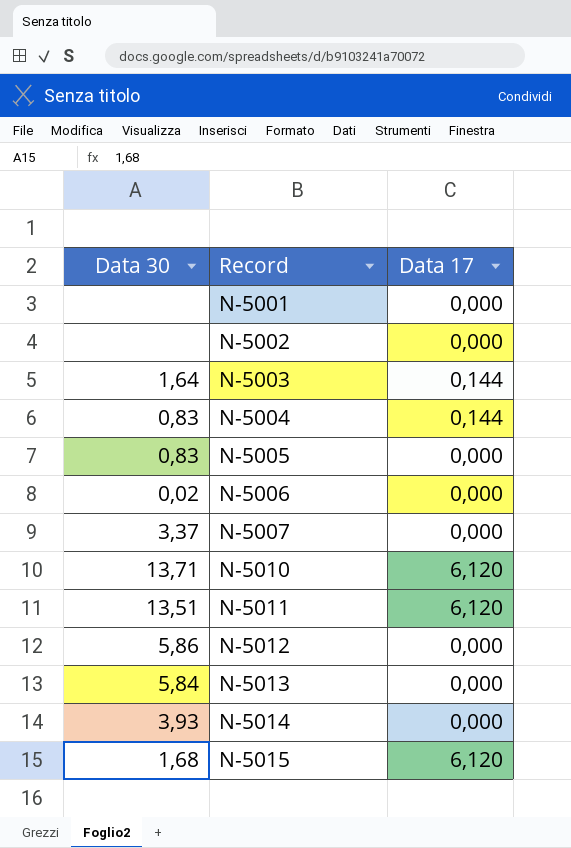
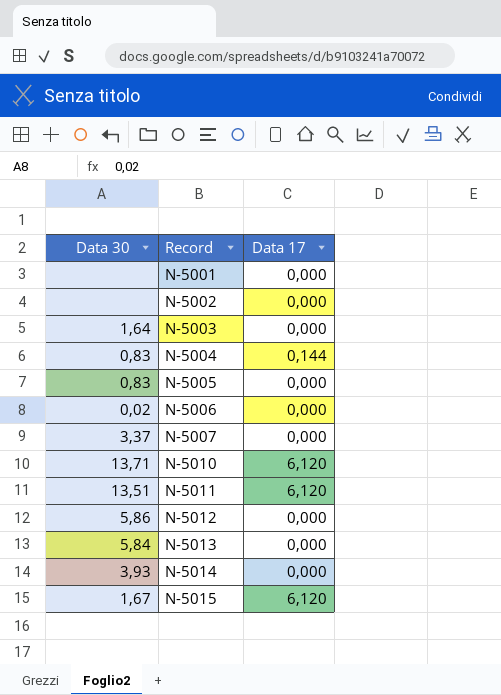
N-5003 | Data 17: 0,144 -> 0,000
N-5015 | Data 30: 1,68 -> 1,67

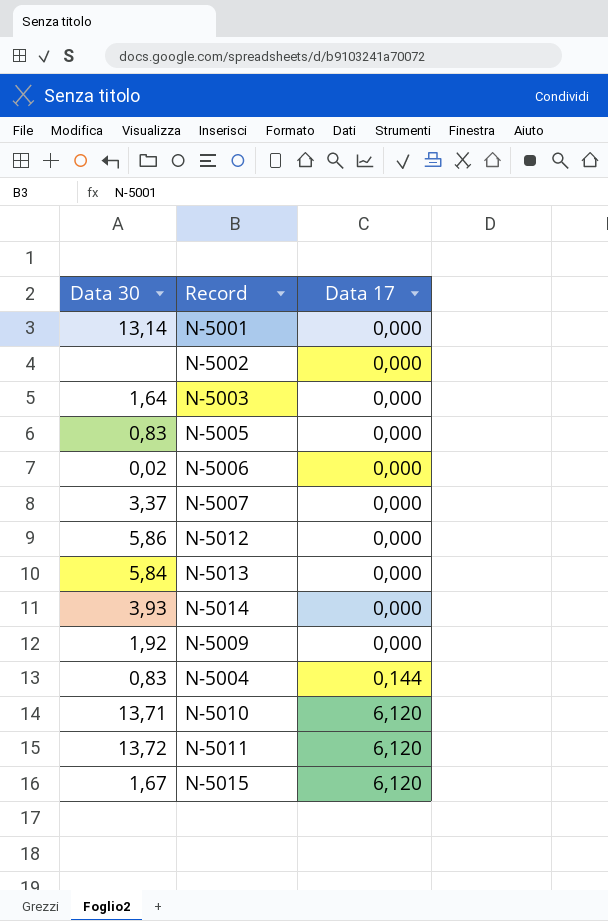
row order: Record ascending -> Data 17 ascending
N-5001 | Data 30: none -> 13,14
row N-5009: none -> 1,92 | 0,000
N-5011 | Data 30: 13,51 -> 13,72

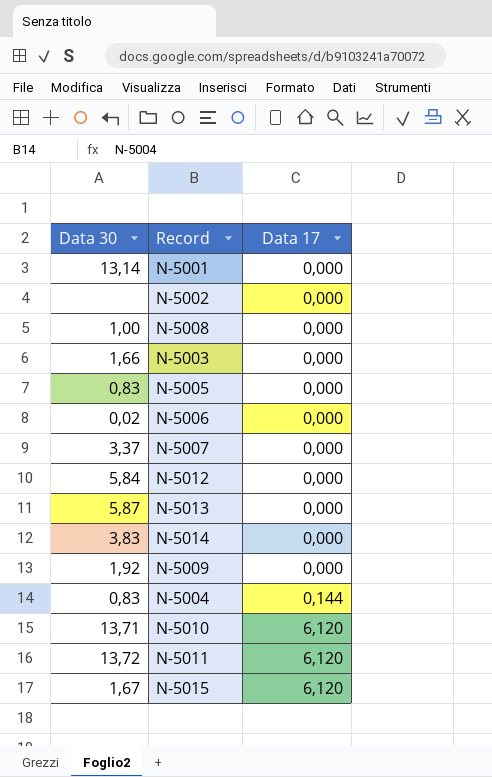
row N-5008: none -> 1,00 | 0,000
N-5003 | Data 30: 1,64 -> 1,66
N-5012 | Data 30: 5,86 -> 5,84
N-5013 | Data 30: 5,84 -> 5,87
N-5014 | Data 30: 3,93 -> 3,83

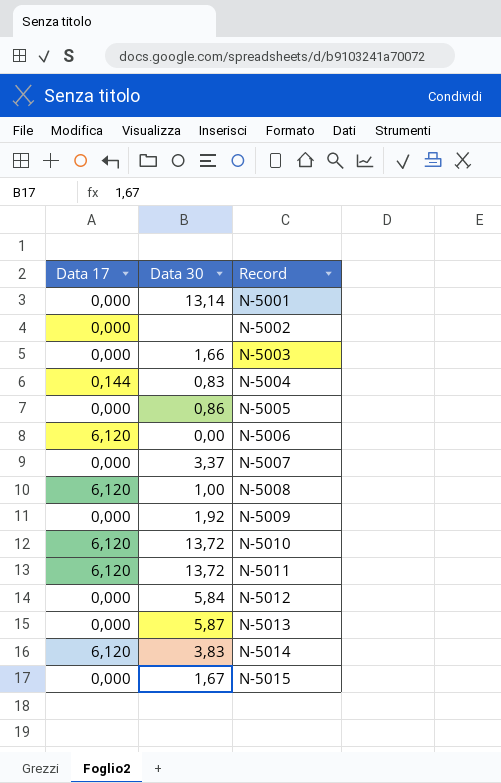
row order: Data 17 ascending -> Record ascending
column Data 17 | position: 3 -> 1
N-5005 | Data 30: 0,83 -> 0,86
N-5006 | Data 17: 0,000 -> 6,120
N-5006 | Data 30: 0,02 -> 0,00
N-5008 | Data 17: 0,000 -> 6,120
N-5010 | Data 30: 13,71 -> 13,72
N-5014 | Data 17: 0,000 -> 6,120
N-5015 | Data 17: 6,120 -> 0,000

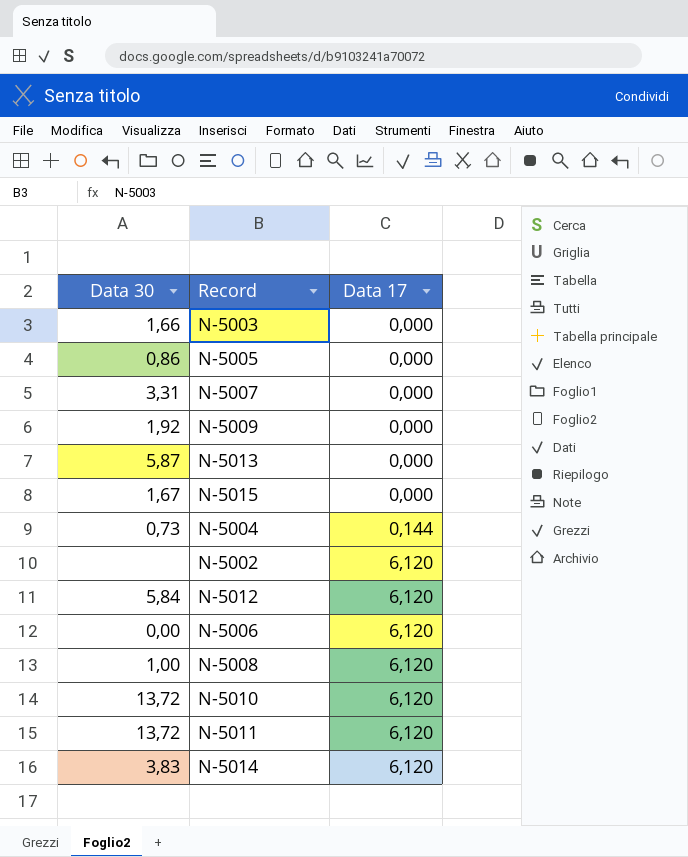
row order: Record ascending -> Data 17 ascending
column Data 17 | position: 1 -> 3
row N-5001: 0,000 | 13,14 -> none
N-5007 | Data 30: 3,37 -> 3,31
N-5004 | Data 30: 0,83 -> 0,73
N-5002 | Data 17: 0,000 -> 6,120
N-5012 | Data 17: 0,000 -> 6,120

